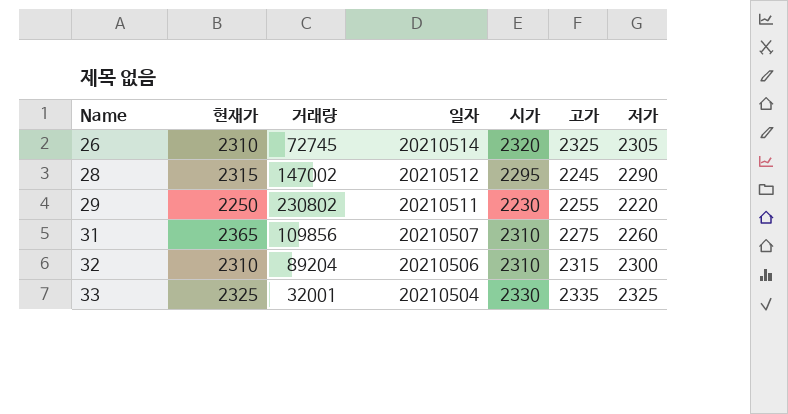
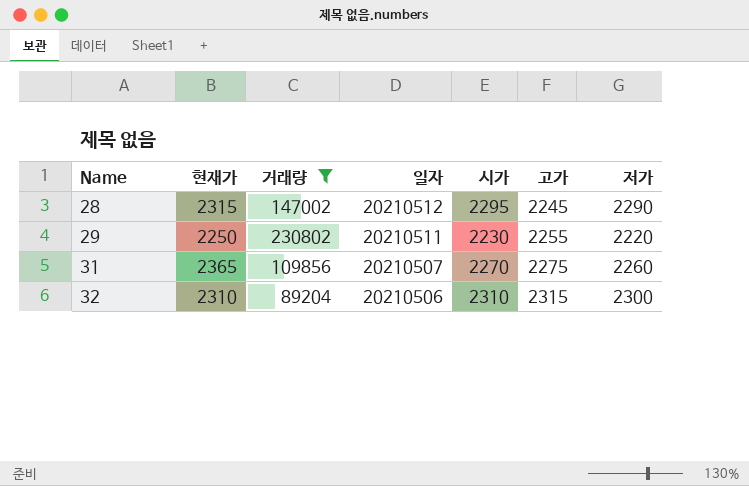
filter: none -> 거래량 >= 89204
31 | 시가: 2310 -> 2270

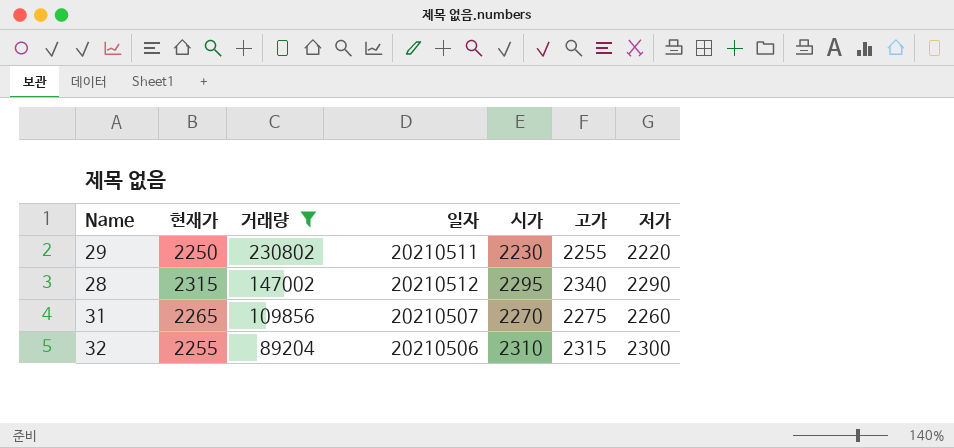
row order: Name ascending -> 거래량 descending
28 | 고가: 2245 -> 2340
31 | 현재가: 2365 -> 2265
32 | 현재가: 2310 -> 2255

